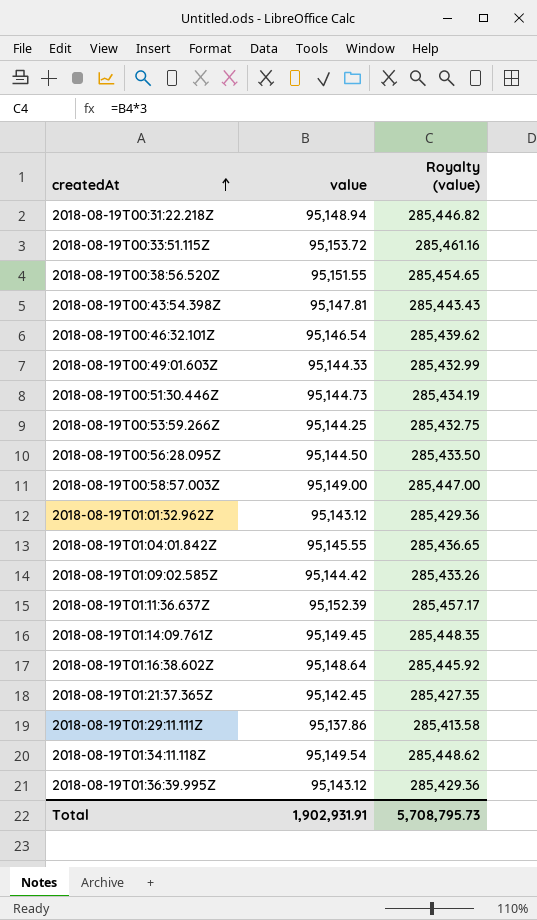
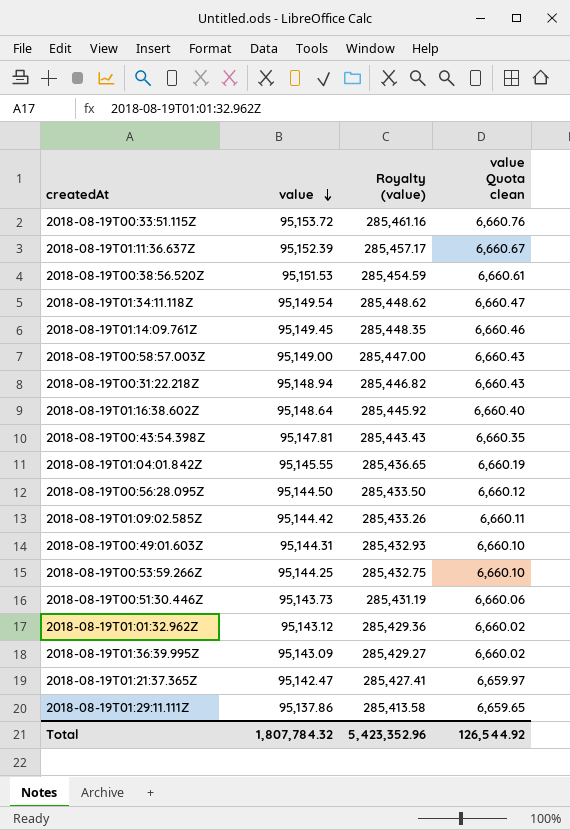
row order: createdAt ascending -> value descending
column value Quota clean | formula: none -> [value] * 0.07
row 2018-08-19T00:46:32.101Z: 95,146.54 | 285,439.62 -> none
2018-08-19T00:38:56.520Z | value: 95,151.55 -> 95,151.53
2018-08-19T00:38:56.520Z | Royalty (value): 285,454.65 -> 285,454.59
2018-08-19T00:49:01.603Z | value: 95,144.33 -> 95,144.31
2018-08-19T00:49:01.603Z | Royalty (value): 285,432.99 -> 285,432.93
2018-08-19T00:51:30.446Z | value: 95,144.73 -> 95,143.73
2018-08-19T00:51:30.446Z | Royalty (value): 285,434.19 -> 285,431.19
2018-08-19T01:36:39.995Z | value: 95,143.12 -> 95,143.09
2018-08-19T01:36:39.995Z | Royalty (value): 285,429.36 -> 285,429.27
2018-08-19T01:21:37.365Z | value: 95,142.45 -> 95,142.47
2018-08-19T01:21:37.365Z | Royalty (value): 285,427.35 -> 285,427.41
Total | value: 1,902,931.91 -> 1,807,784.32
Total | Royalty (value): 5,708,795.73 -> 5,423,352.96

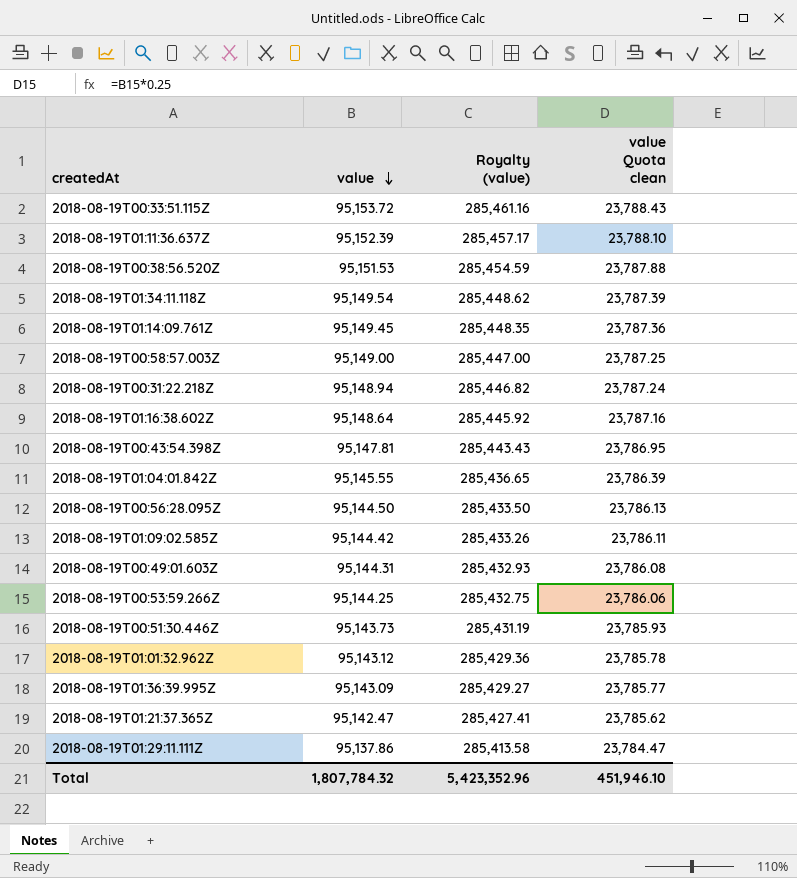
column value Quota clean | formula: [value] * 0.07 -> [value] * 0.25
Total | value Quota clean: 126,544.92 -> 451,946.10

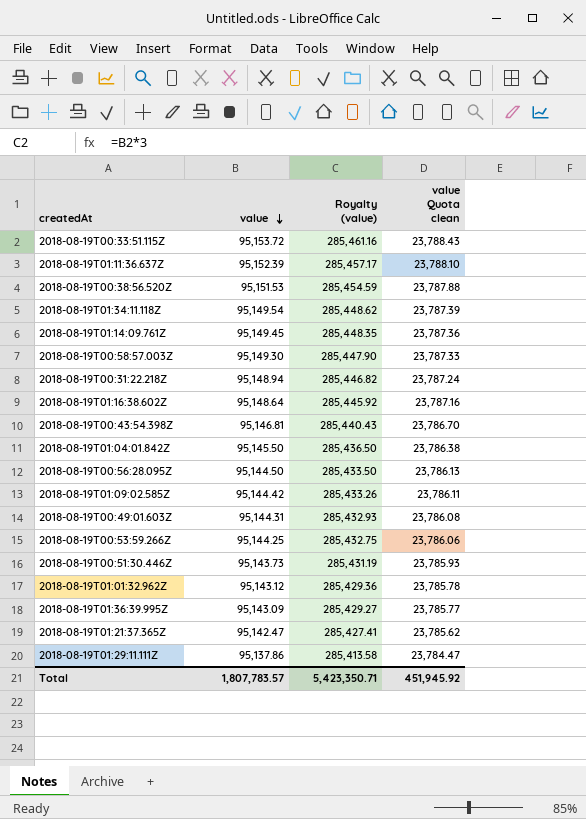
2018-08-19T00:58:57.003Z | value: 95,149.00 -> 95,149.30
2018-08-19T00:58:57.003Z | Royalty (value): 285,447.00 -> 285,447.90
2018-08-19T00:58:57.003Z | value Quota clean: 23,787.25 -> 23,787.33
2018-08-19T00:43:54.398Z | value: 95,147.81 -> 95,146.81
2018-08-19T00:43:54.398Z | Royalty (value): 285,443.43 -> 285,440.43
2018-08-19T00:43:54.398Z | value Quota clean: 23,786.95 -> 23,786.70
2018-08-19T01:04:01.842Z | value: 95,145.55 -> 95,145.50
2018-08-19T01:04:01.842Z | Royalty (value): 285,436.65 -> 285,436.50
2018-08-19T01:04:01.842Z | value Quota clean: 23,786.39 -> 23,786.38
Total | value: 1,807,784.32 -> 1,807,783.57
Total | Royalty (value): 5,423,352.96 -> 5,423,350.71
Total | value Quota clean: 451,946.10 -> 451,945.92

